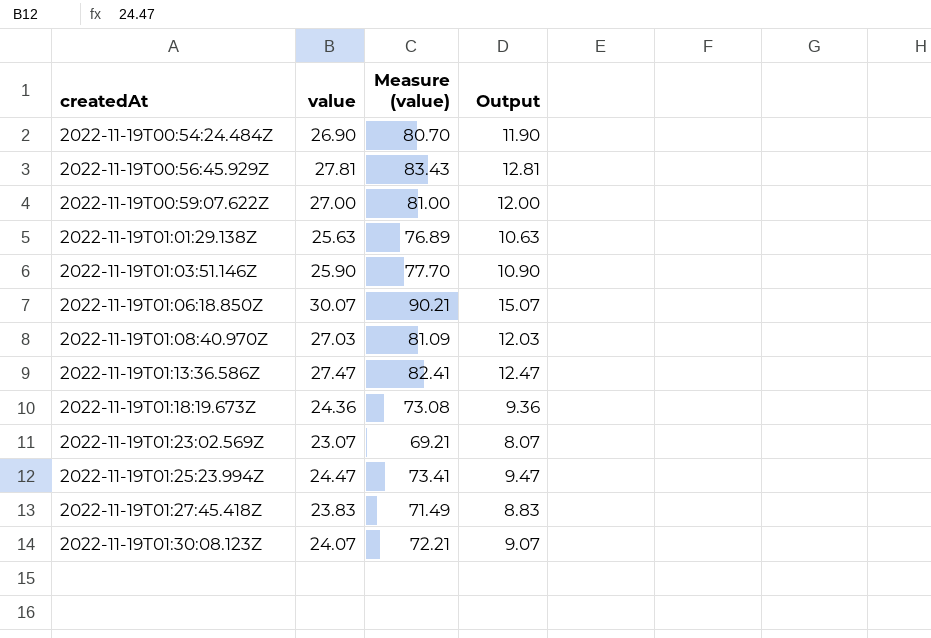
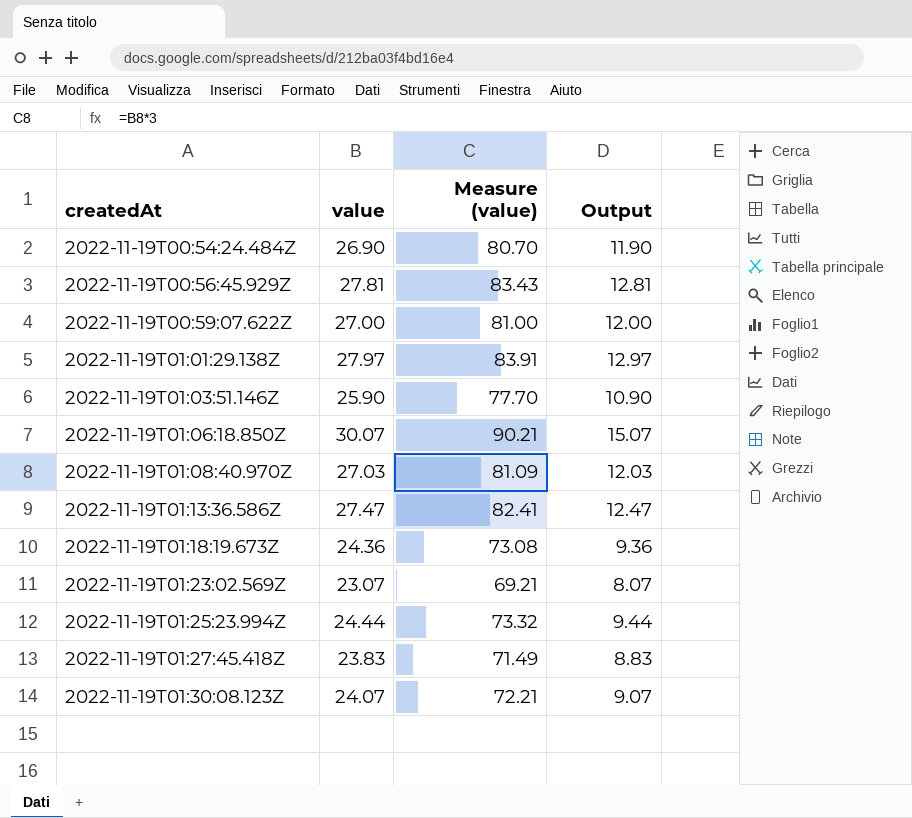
2022-11-19T01:01:29.138Z | value: 25.63 -> 27.97
2022-11-19T01:01:29.138Z | Measure (value): 76.89 -> 83.91
2022-11-19T01:01:29.138Z | Output: 10.63 -> 12.97
2022-11-19T01:25:23.994Z | value: 24.47 -> 24.44
2022-11-19T01:25:23.994Z | Measure (value): 73.41 -> 73.32
2022-11-19T01:25:23.994Z | Output: 9.47 -> 9.44

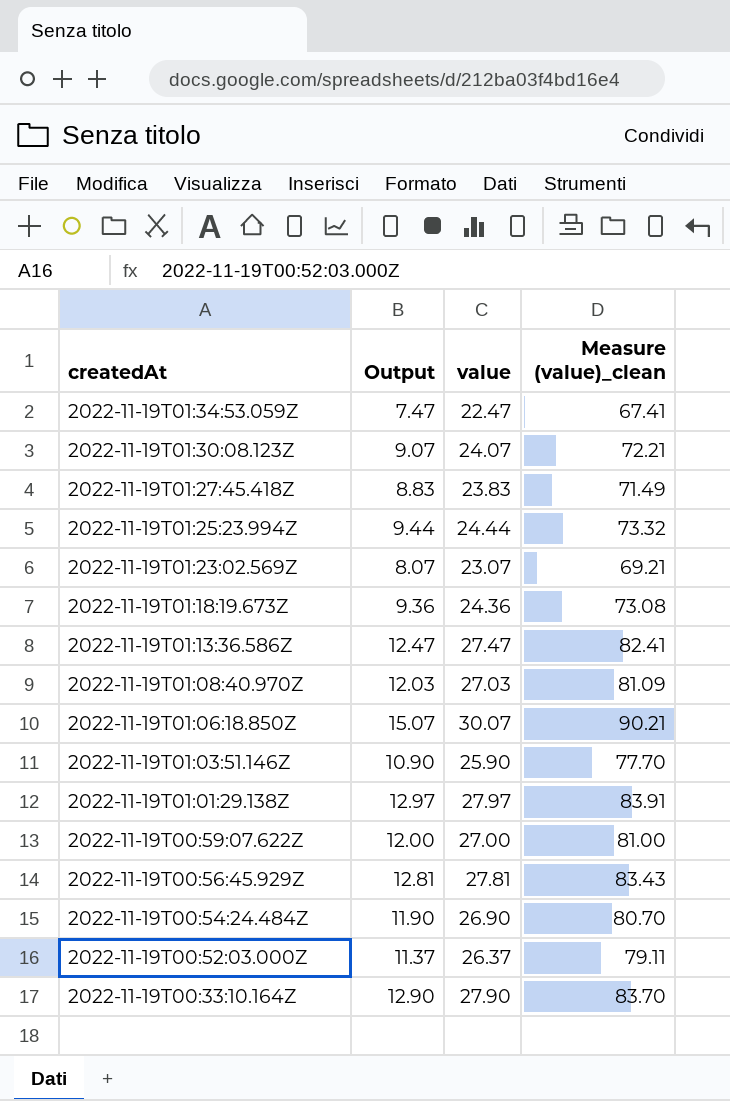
row order: createdAt ascending -> createdAt descending
column Output | position: 4 -> 2
column name: Measure (value) -> Measure (value)_clean
row 2022-11-19T01:34:53.059Z: none -> 7.47 | 22.47 | 67.41
row 2022-11-19T00:52:03.000Z: none -> 11.37 | 26.37 | 79.11
row 2022-11-19T00:33:10.164Z: none -> 12.90 | 27.90 | 83.70

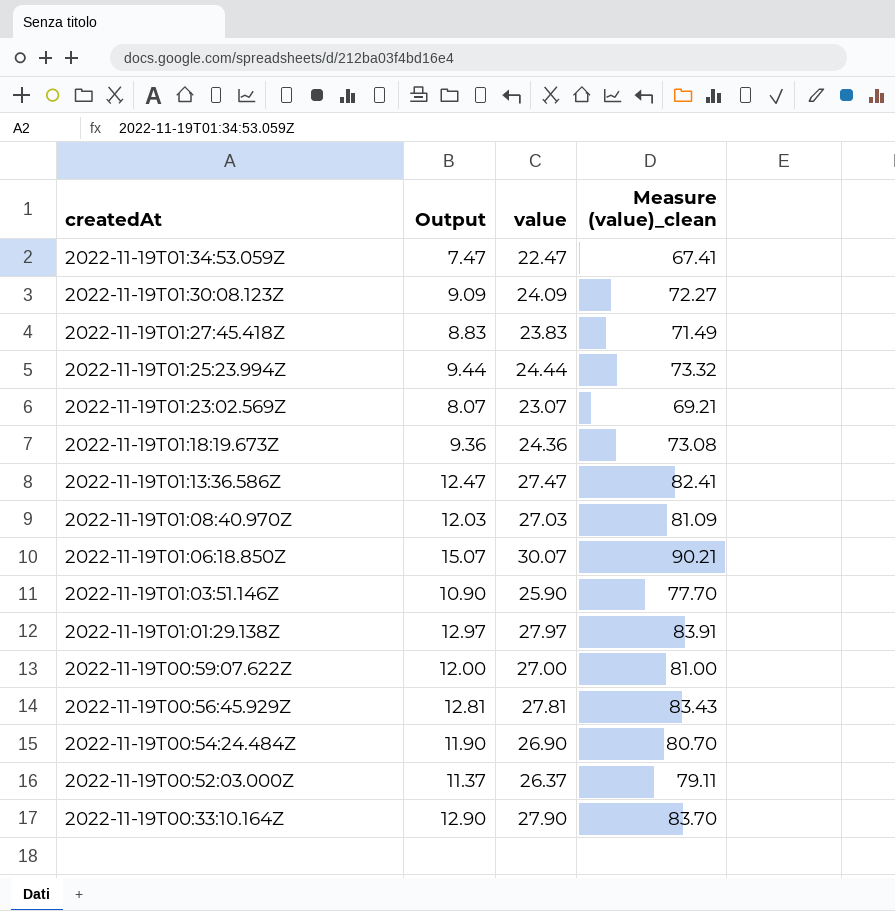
2022-11-19T01:30:08.123Z | Output: 9.07 -> 9.09
2022-11-19T01:30:08.123Z | value: 24.07 -> 24.09
2022-11-19T01:30:08.123Z | Measure (value)_clean: 72.21 -> 72.27

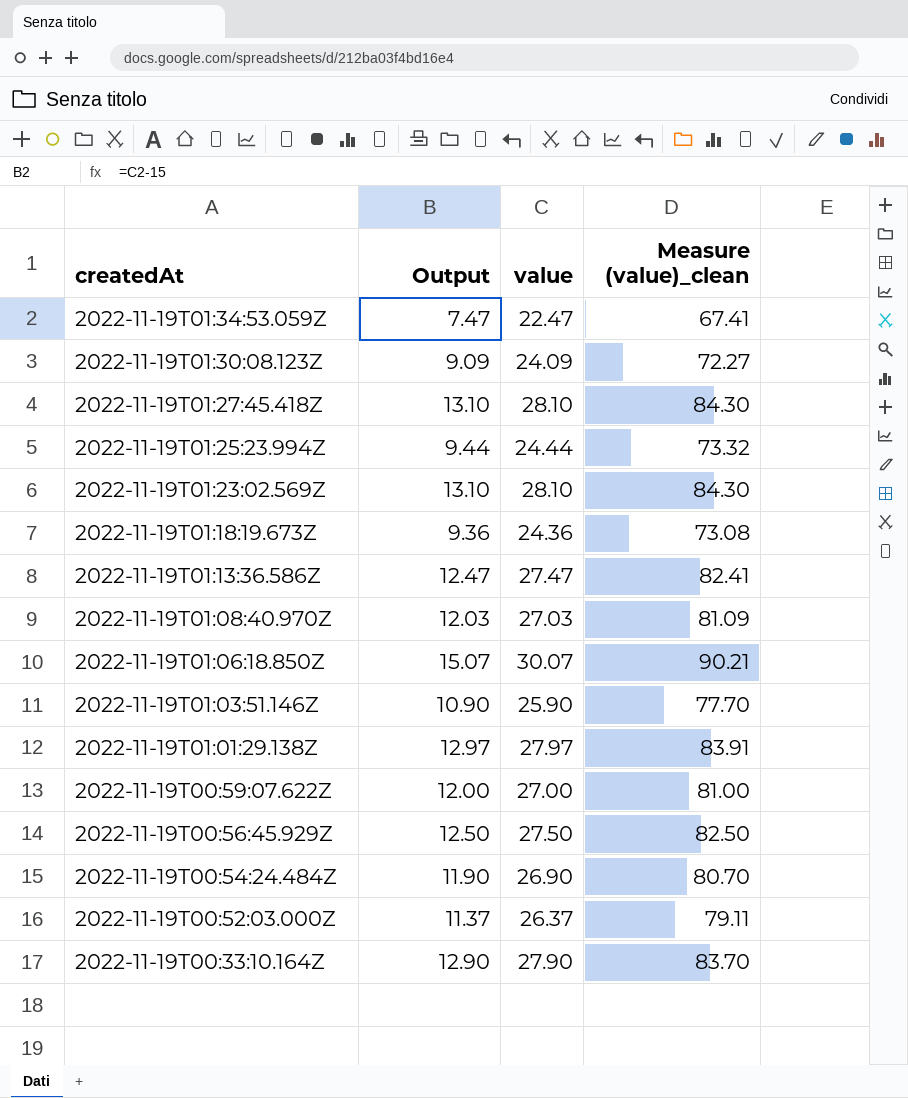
2022-11-19T01:27:45.418Z | Output: 8.83 -> 13.10
2022-11-19T01:27:45.418Z | value: 23.83 -> 28.10
2022-11-19T01:27:45.418Z | Measure (value)_clean: 71.49 -> 84.30
2022-11-19T01:23:02.569Z | Output: 8.07 -> 13.10
2022-11-19T01:23:02.569Z | value: 23.07 -> 28.10
2022-11-19T01:23:02.569Z | Measure (value)_clean: 69.21 -> 84.30
2022-11-19T00:56:45.929Z | Output: 12.81 -> 12.50
2022-11-19T00:56:45.929Z | value: 27.81 -> 27.50
2022-11-19T00:56:45.929Z | Measure (value)_clean: 83.43 -> 82.50

